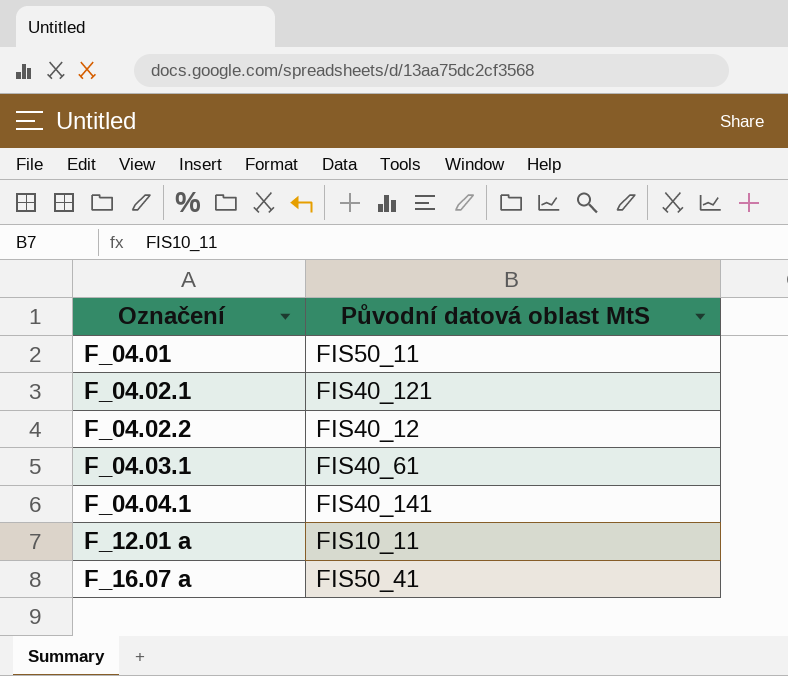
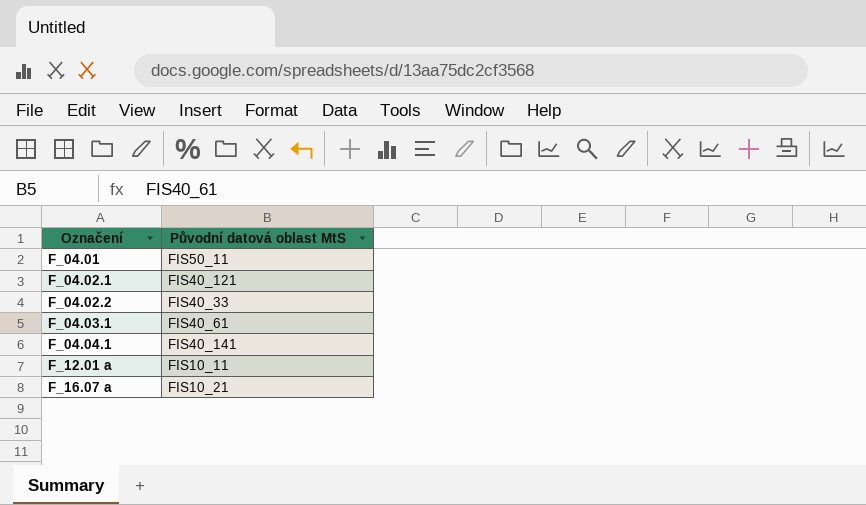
F_04.02.2 | Původní datová oblast MtS: FIS40_12 -> FIS40_33
F_16.07 a | Původní datová oblast MtS: FIS50_41 -> FIS10_21

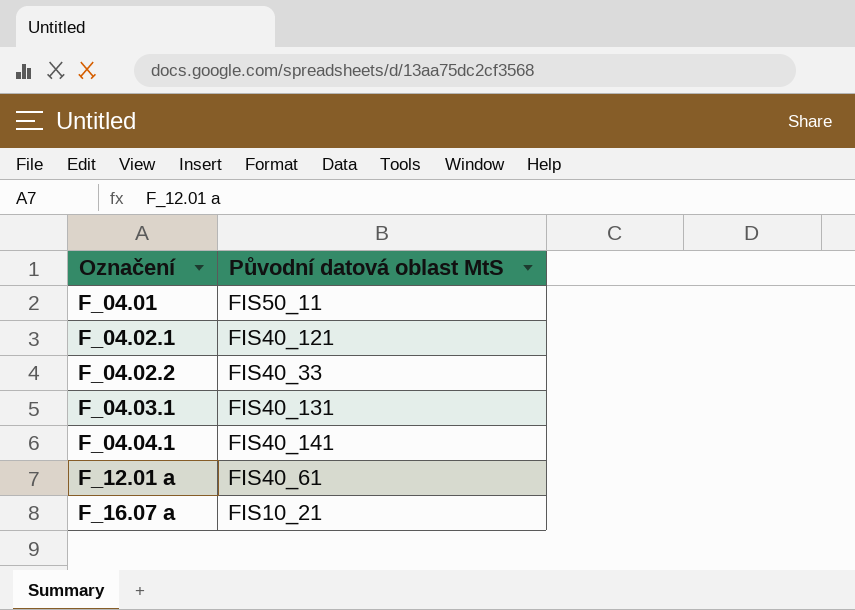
F_04.03.1 | Původní datová oblast MtS: FIS40_61 -> FIS40_131
F_12.01 a | Původní datová oblast MtS: FIS10_11 -> FIS40_61

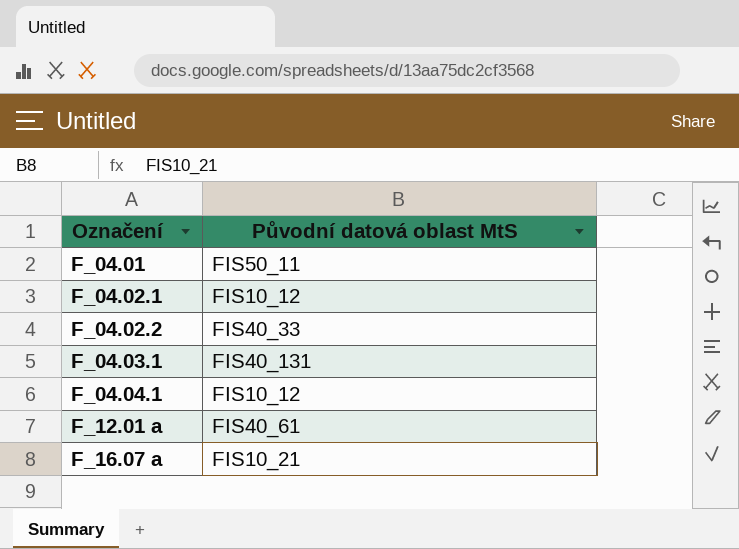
F_04.02.1 | Původní datová oblast MtS: FIS40_121 -> FIS10_12
F_04.04.1 | Původní datová oblast MtS: FIS40_141 -> FIS10_12

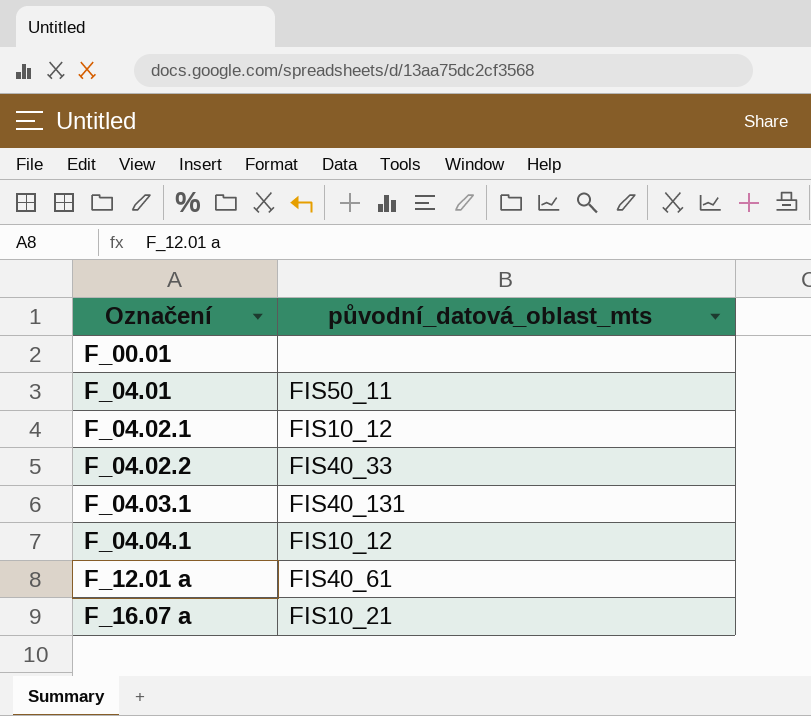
column name: Původní datová oblast MtS -> původní_datová_oblast_mts
row F_00.01: none -> none

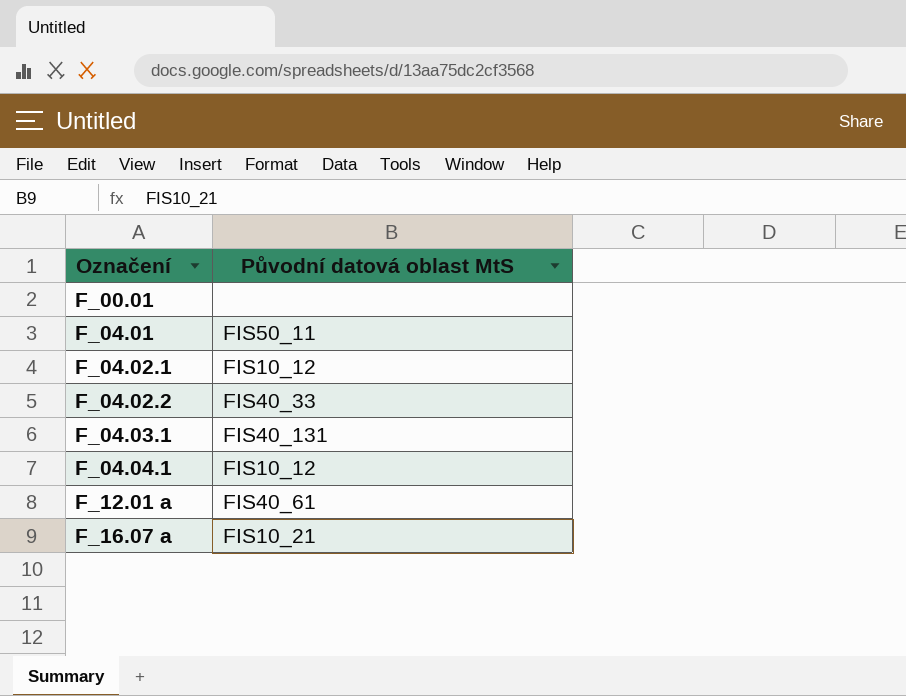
column name: původní_datová_oblast_mts -> Původní datová oblast MtS

